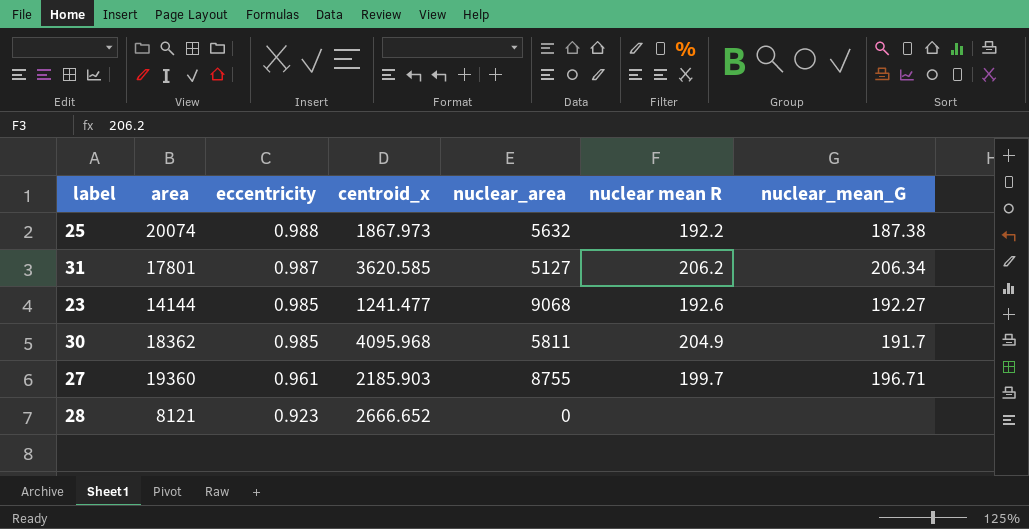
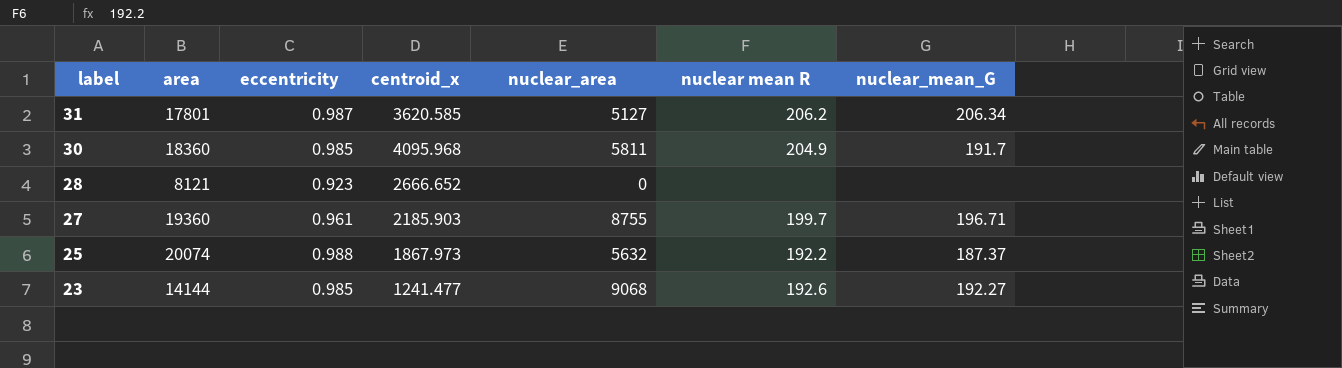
row order: eccentricity descending -> label descending
30 | area: 18362 -> 18360
25 | nuclear_mean_G: 187.38 -> 187.37

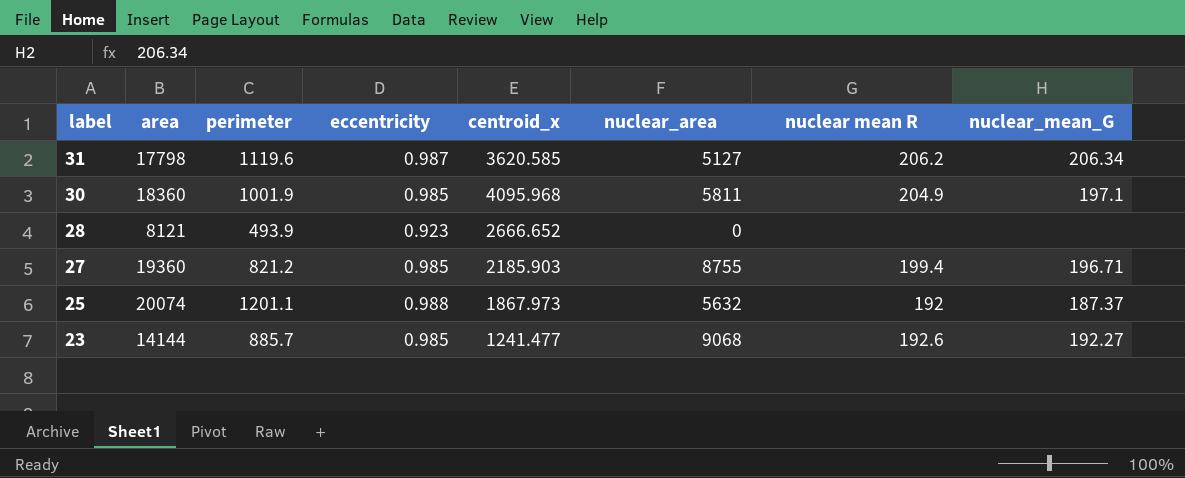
column perimeter | position: none -> 3
31 | area: 17801 -> 17798
30 | nuclear_mean_G: 191.7 -> 197.1
27 | eccentricity: 0.961 -> 0.985
27 | nuclear mean R: 199.7 -> 199.4
25 | nuclear mean R: 192.2 -> 192

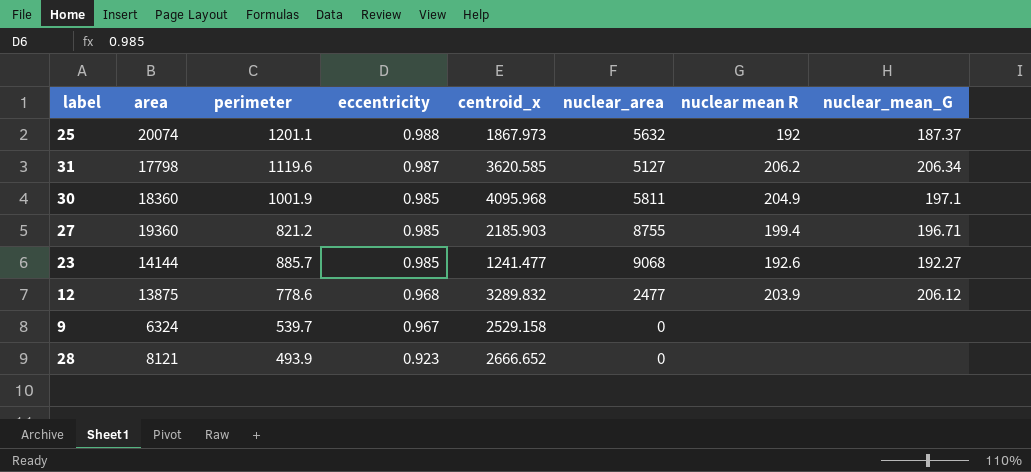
row order: label descending -> eccentricity descending
row 12: none -> 13875 | 778.6 | 0.968 | 3289.832 | 2477 | 203.9 | 206.12
row 9: none -> 6324 | 539.7 | 0.967 | 2529.158 | 0 | none | none

